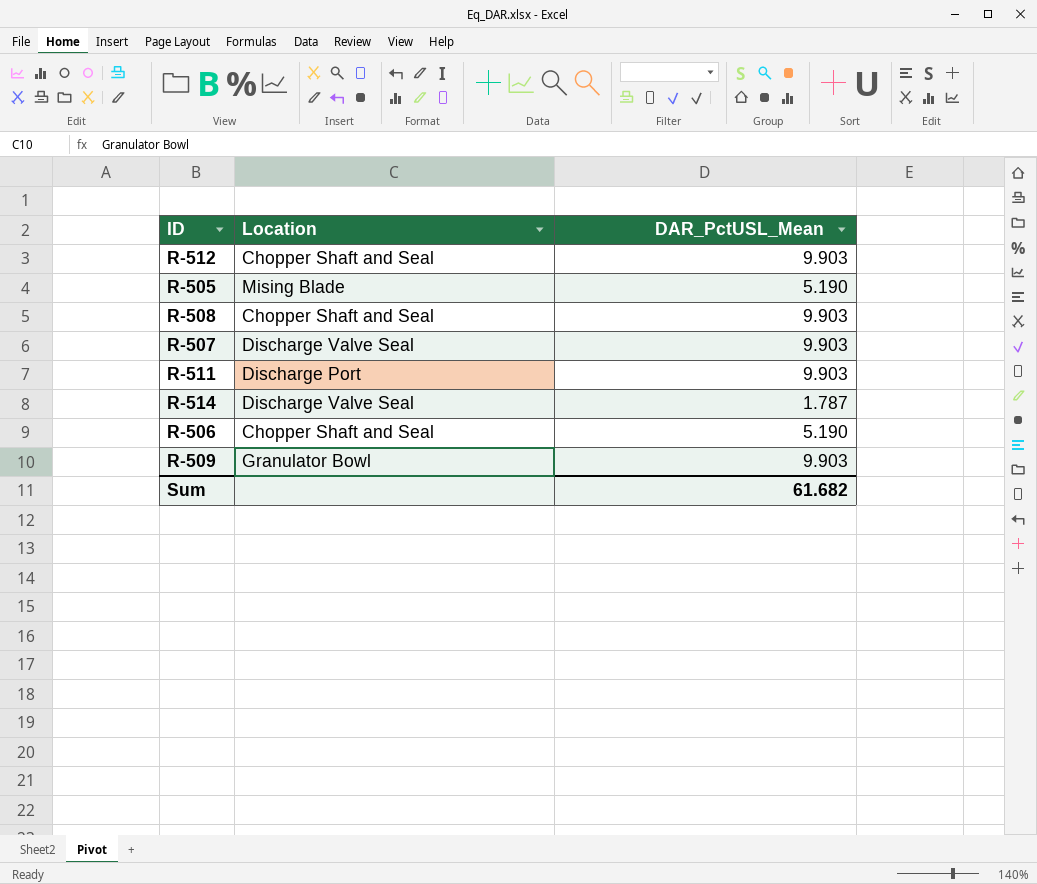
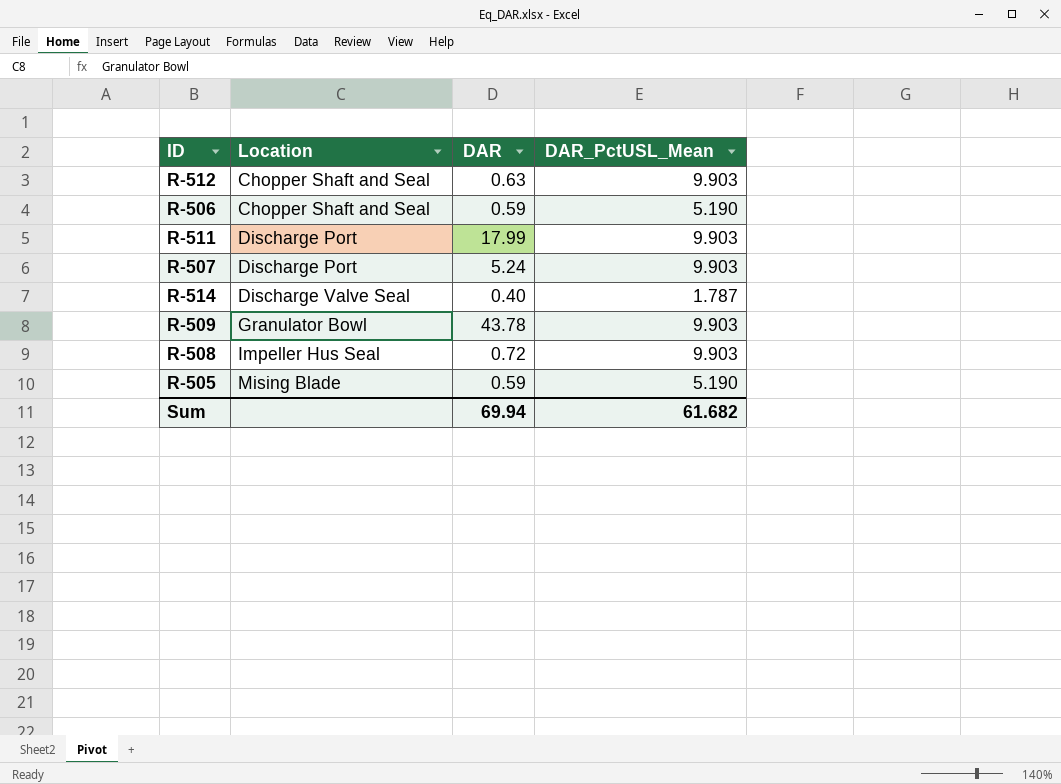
row order: none -> Location ascending
column DAR | position: none -> 3
R-507 | Location: Discharge Valve Seal -> Discharge Port
R-508 | Location: Chopper Shaft and Seal -> Impeller Hus Seal

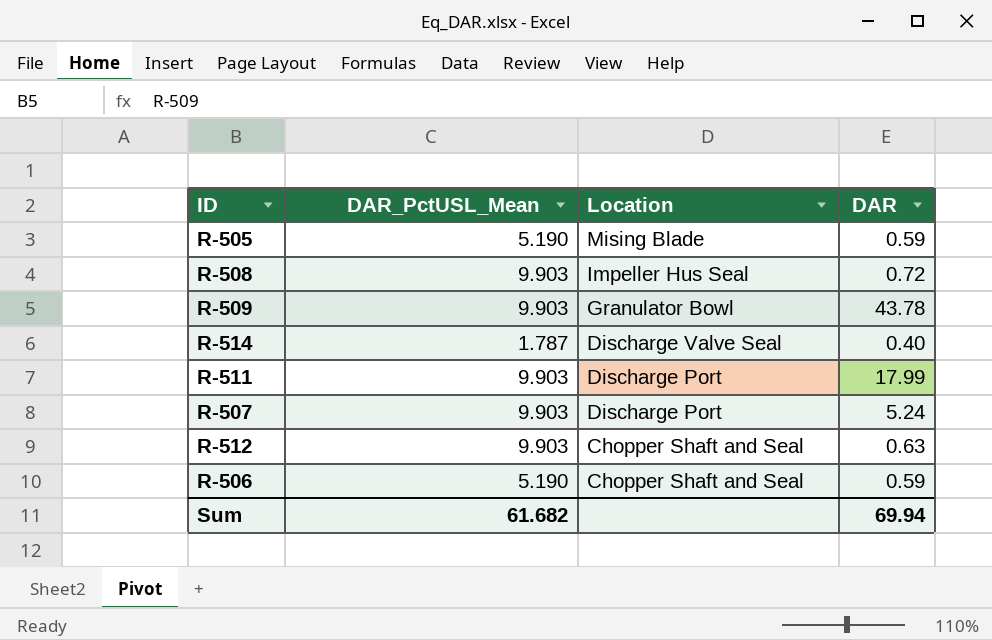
row order: Location ascending -> Location descending
column DAR_PctUSL_Mean | position: 4 -> 2

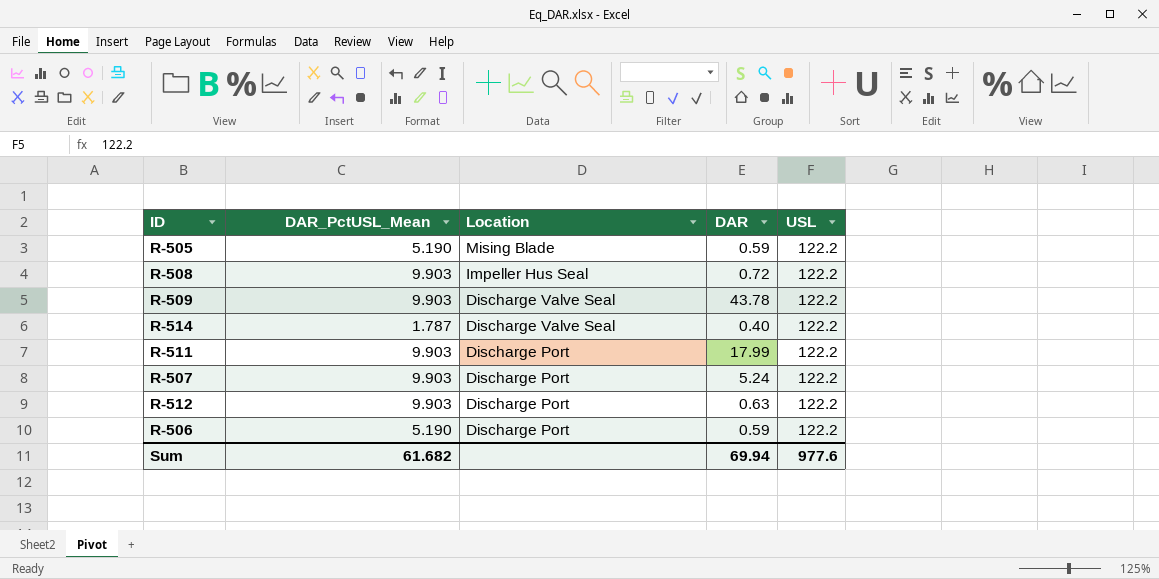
column USL | position: none -> 5
R-509 | Location: Granulator Bowl -> Discharge Valve Seal
R-512 | Location: Chopper Shaft and Seal -> Discharge Port
R-506 | Location: Chopper Shaft and Seal -> Discharge Port

